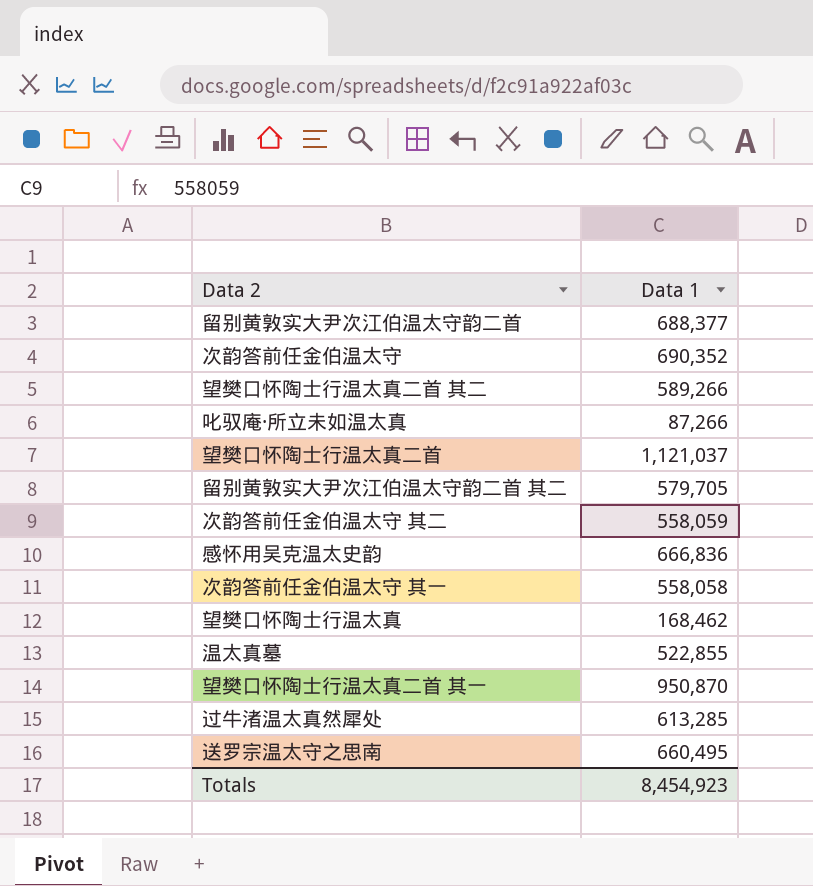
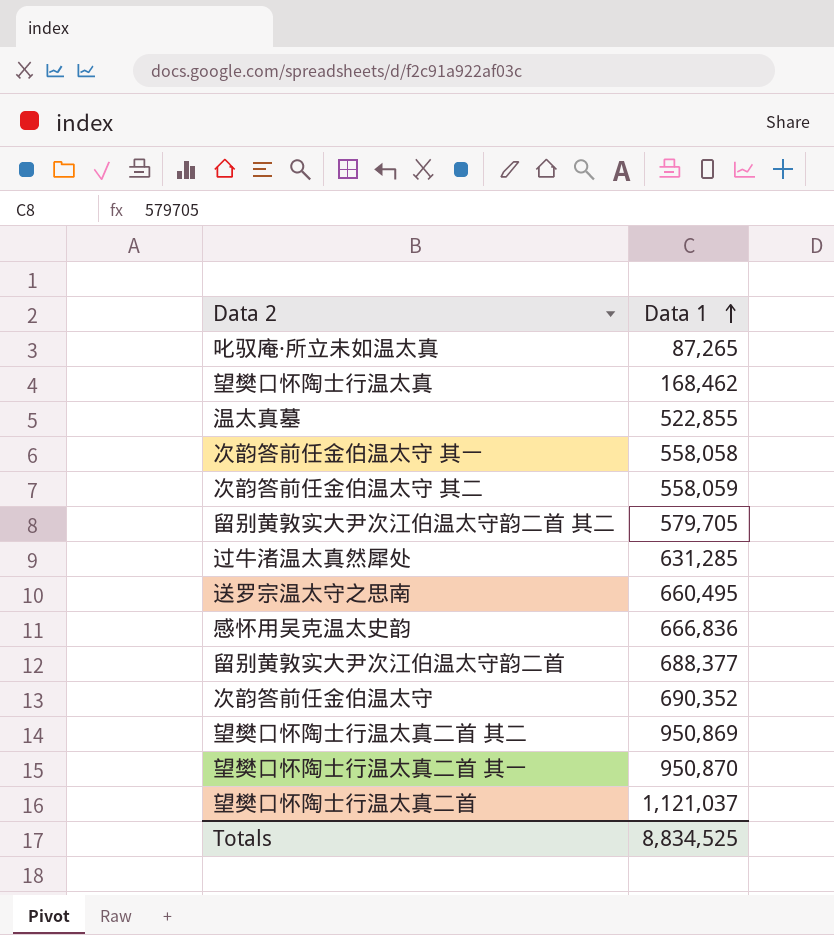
row order: none -> Data 1 ascending
叱驭庵·所立未如温太真 | Data 1: 87,266 -> 87,265
过牛渚温太真然犀处 | Data 1: 613,285 -> 631,285
望樊口怀陶士行温太真二首 其二 | Data 1: 589,266 -> 950,869
Totals | Data 1: 8,454,923 -> 8,834,525

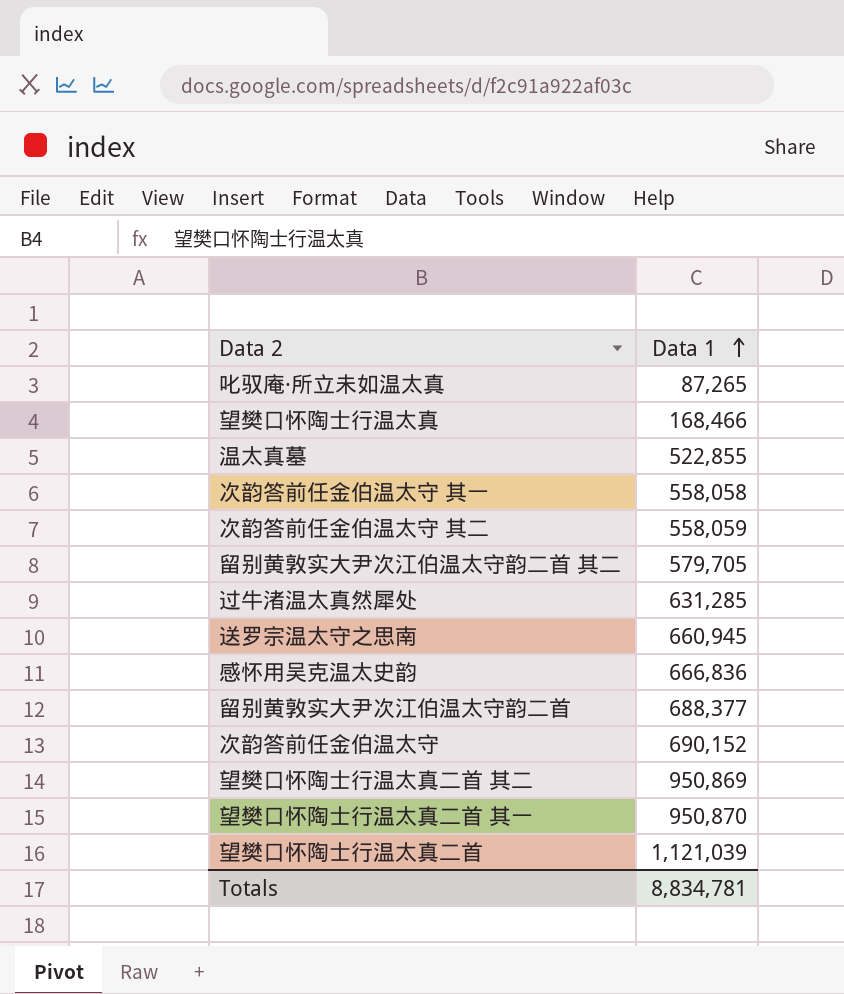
望樊口怀陶士行温太真 | Data 1: 168,462 -> 168,466
送罗宗温太守之思南 | Data 1: 660,495 -> 660,945
次韵答前任金伯温太守 | Data 1: 690,352 -> 690,152
望樊口怀陶士行温太真二首 | Data 1: 1,121,037 -> 1,121,039
Totals | Data 1: 8,834,525 -> 8,834,781

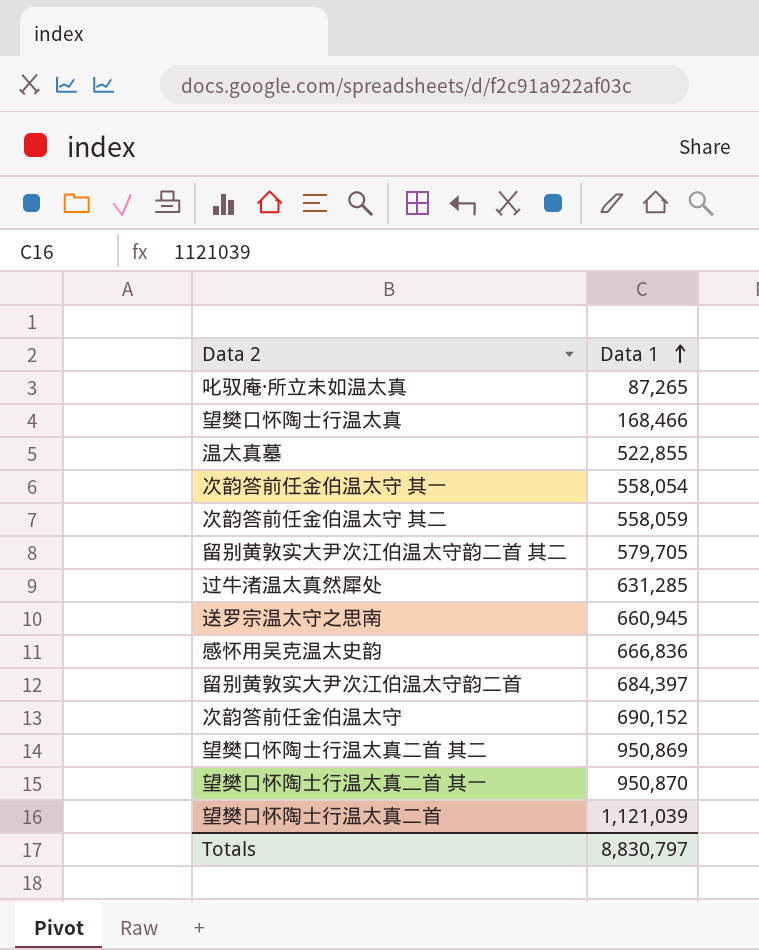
次韵答前任金伯温太守 其一 | Data 1: 558,058 -> 558,054
留别黄敦实大尹次江伯温太守韵二首 | Data 1: 688,377 -> 684,397
Totals | Data 1: 8,834,781 -> 8,830,797

